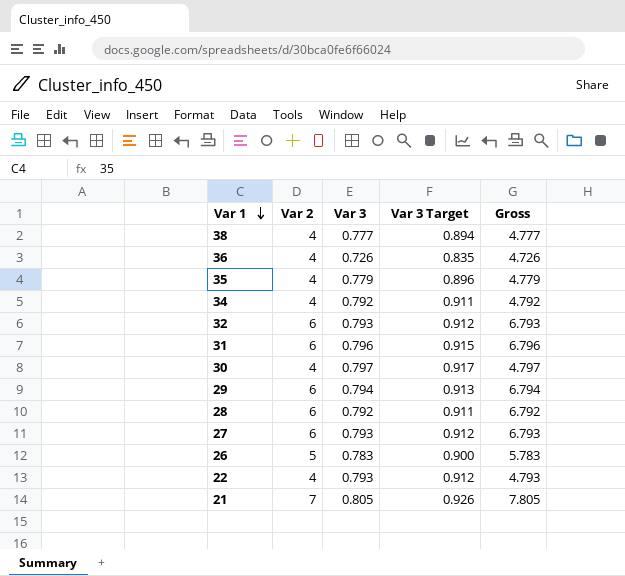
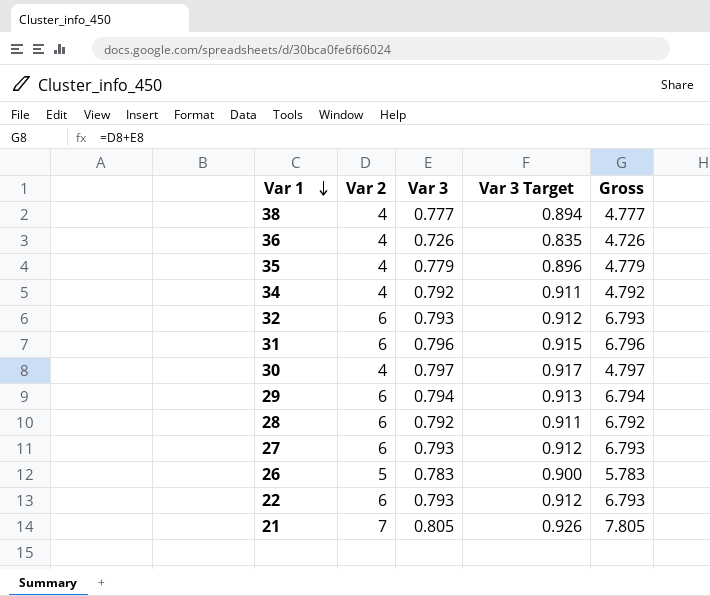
22 | Var 2: 4 -> 6
22 | Gross: 4.793 -> 6.793

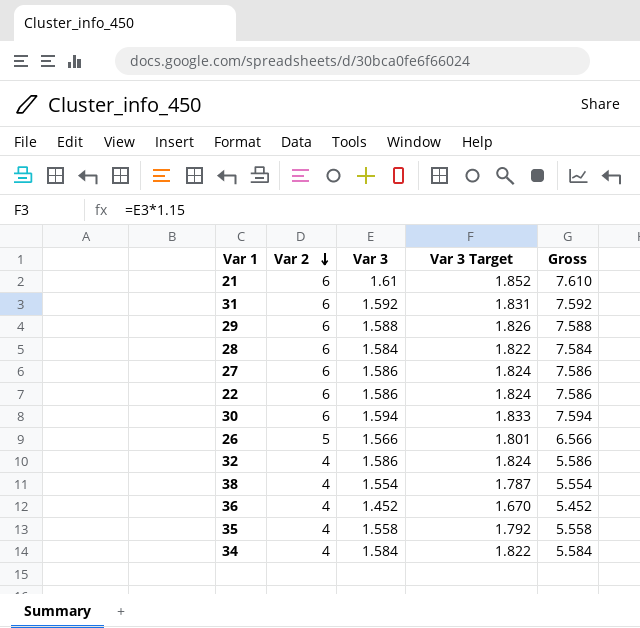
row order: Var 1 descending -> Var 2 descending
21 | Var 2: 7 -> 6
21 | Var 3: 0.805 -> 1.61
21 | Var 3 Target: 0.926 -> 1.852
21 | Gross: 7.805 -> 7.610
31 | Var 3: 0.796 -> 1.592
31 | Var 3 Target: 0.915 -> 1.831
31 | Gross: 6.796 -> 7.592
29 | Var 3: 0.794 -> 1.588
29 | Var 3 Target: 0.913 -> 1.826
29 | Gross: 6.794 -> 7.588
28 | Var 3: 0.792 -> 1.584
28 | Var 3 Target: 0.911 -> 1.822
28 | Gross: 6.792 -> 7.584
27 | Var 3: 0.793 -> 1.586
27 | Var 3 Target: 0.912 -> 1.824
27 | Gross: 6.793 -> 7.586
22 | Var 3: 0.793 -> 1.586
22 | Var 3 Target: 0.912 -> 1.824
22 | Gross: 6.793 -> 7.586
30 | Var 2: 4 -> 6
30 | Var 3: 0.797 -> 1.594
30 | Var 3 Target: 0.917 -> 1.833
30 | Gross: 4.797 -> 7.594
26 | Var 3: 0.783 -> 1.566
26 | Var 3 Target: 0.900 -> 1.801
26 | Gross: 5.783 -> 6.566
32 | Var 2: 6 -> 4
32 | Var 3: 0.793 -> 1.586
32 | Var 3 Target: 0.912 -> 1.824
32 | Gross: 6.793 -> 5.586
38 | Var 3: 0.777 -> 1.554
38 | Var 3 Target: 0.894 -> 1.787
38 | Gross: 4.777 -> 5.554
36 | Var 3: 0.726 -> 1.452
36 | Var 3 Target: 0.835 -> 1.670
36 | Gross: 4.726 -> 5.452
35 | Var 3: 0.779 -> 1.558
35 | Var 3 Target: 0.896 -> 1.792
35 | Gross: 4.779 -> 5.558
34 | Var 3: 0.792 -> 1.584
34 | Var 3 Target: 0.911 -> 1.822
34 | Gross: 4.792 -> 5.584

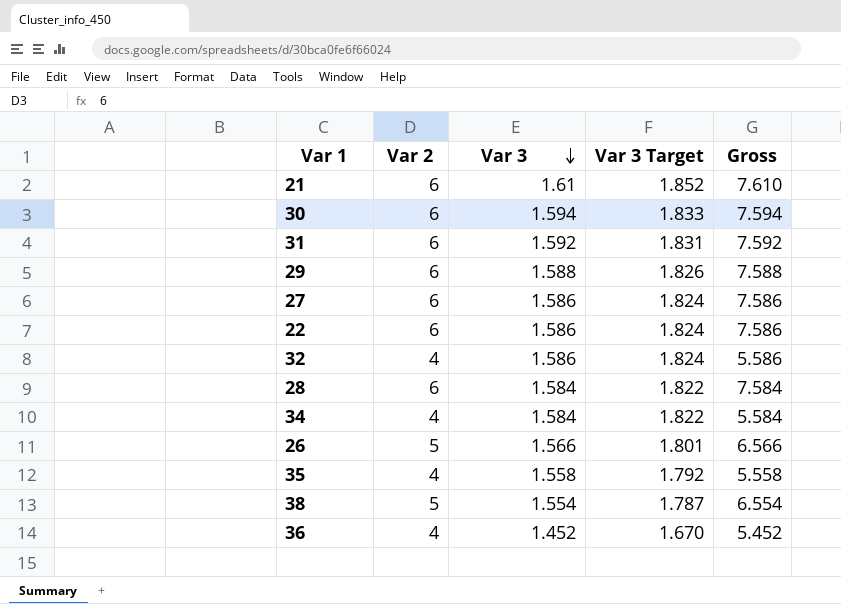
row order: Var 2 descending -> Var 3 descending
38 | Var 2: 4 -> 5
38 | Gross: 5.554 -> 6.554

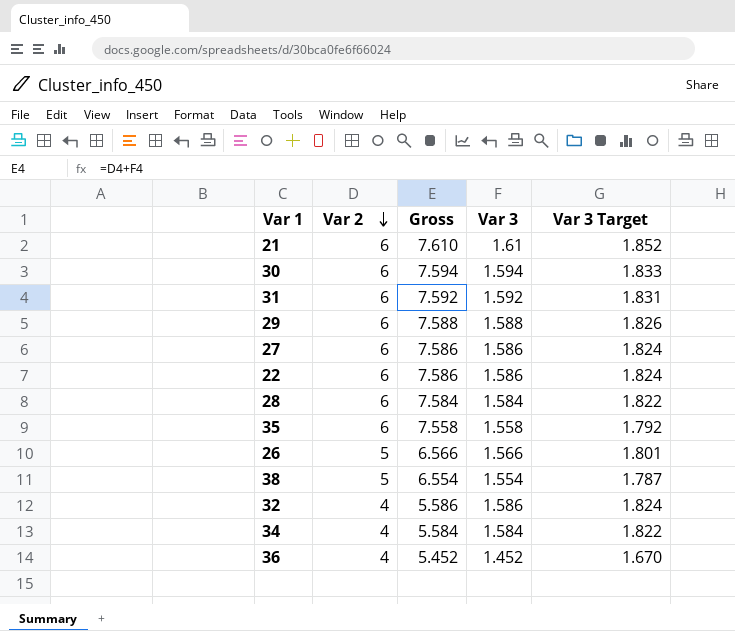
row order: Var 3 descending -> Var 2 descending
column Gross | position: 5 -> 3
35 | Var 2: 4 -> 6
35 | Gross: 5.558 -> 7.558

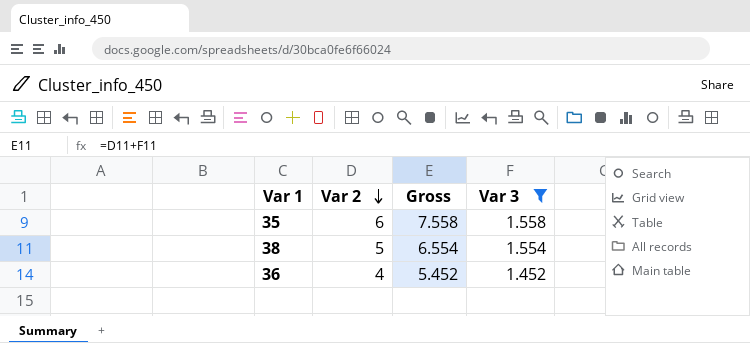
filter: none -> Var 3 <= 1.558
column Var 3 Target | formula: [Var 3] * 1.15 -> none

